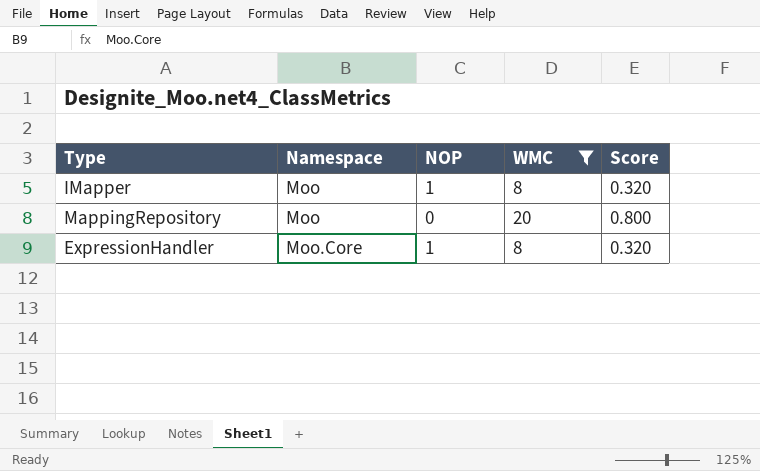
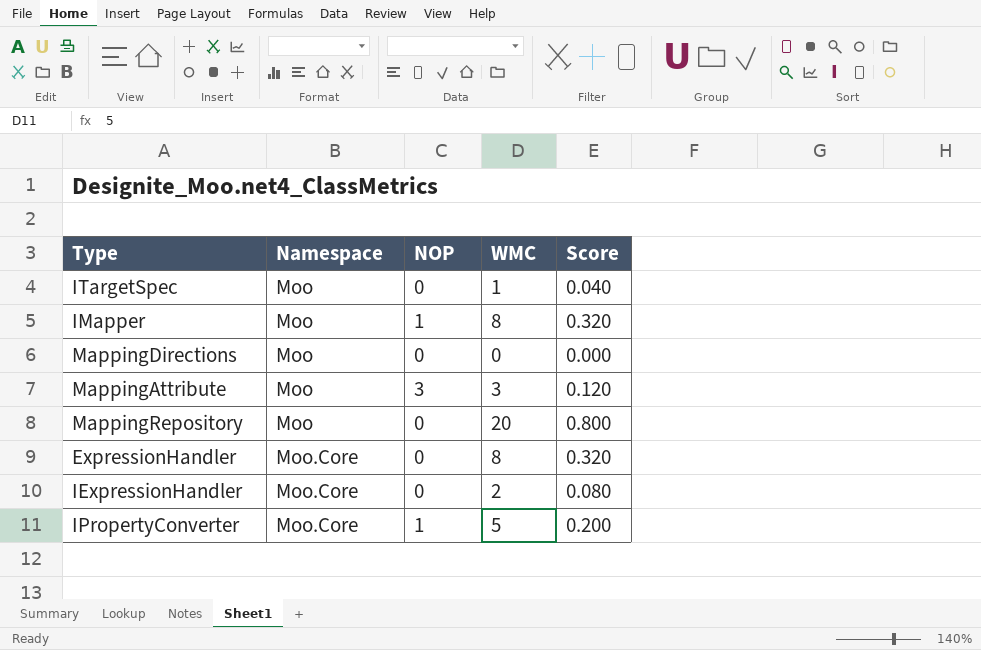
filter: WMC >= 8 -> none
ExpressionHandler | NOP: 1 -> 0

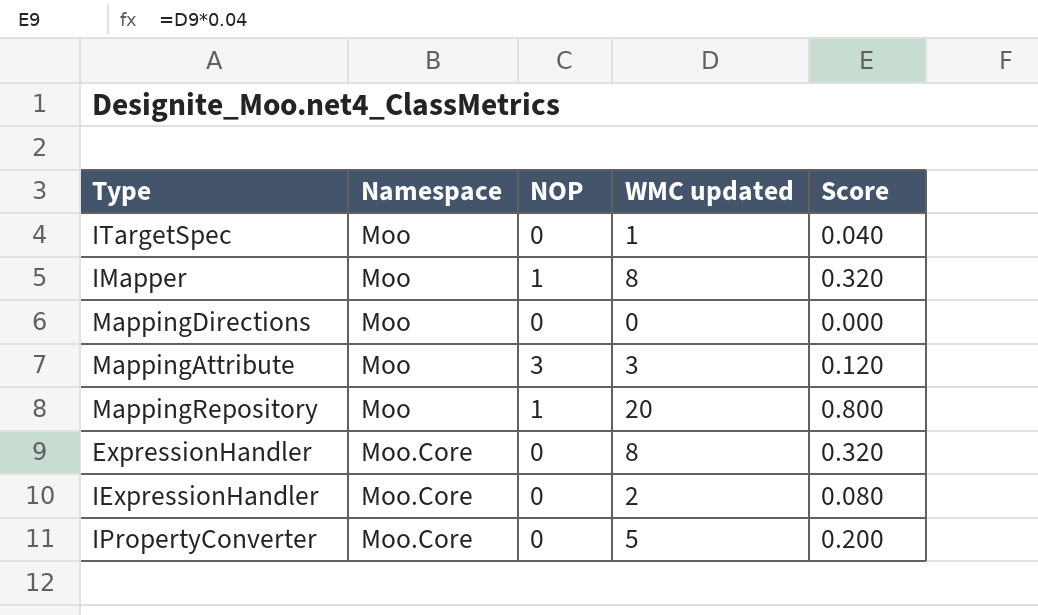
column name: WMC -> WMC updated
MappingRepository | NOP: 0 -> 1
IPropertyConverter | NOP: 1 -> 0

